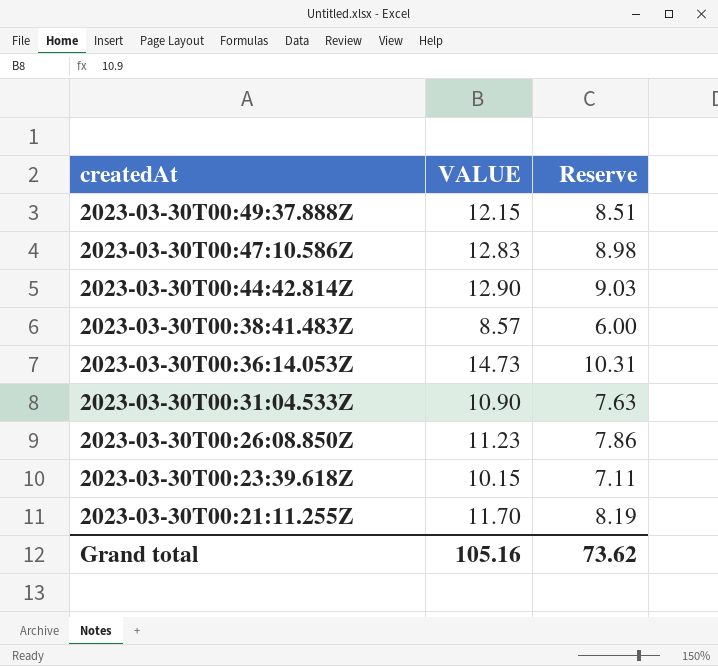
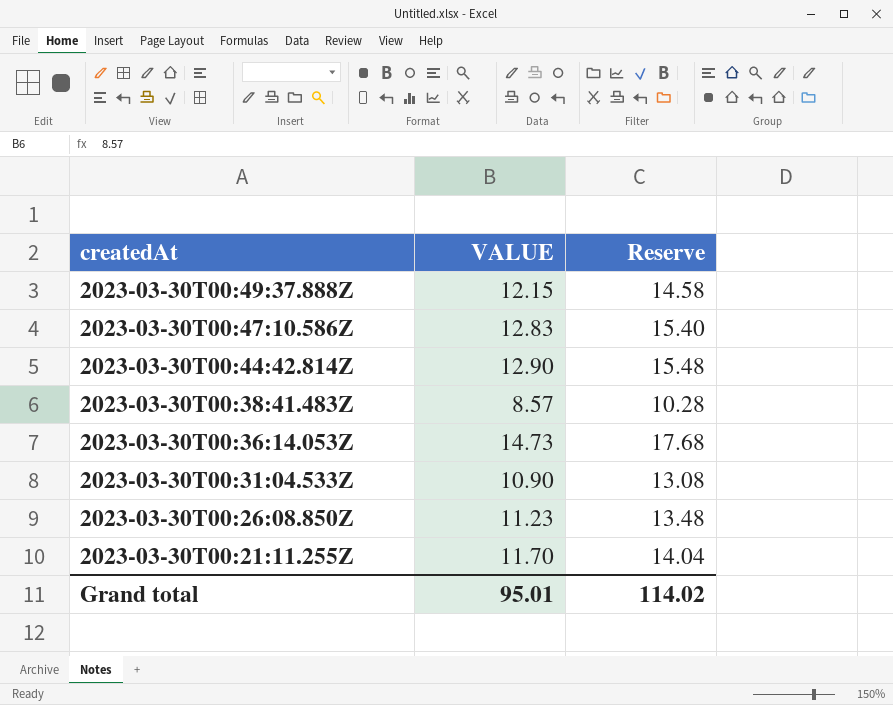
column Reserve | formula: [VALUE] * 0.7 -> [VALUE] * 1.2
row 2023-03-30T00:23:39.618Z: 10.15 | 7.11 -> none
Grand total | VALUE: 105.16 -> 95.01
Grand total | Reserve: 73.62 -> 114.02

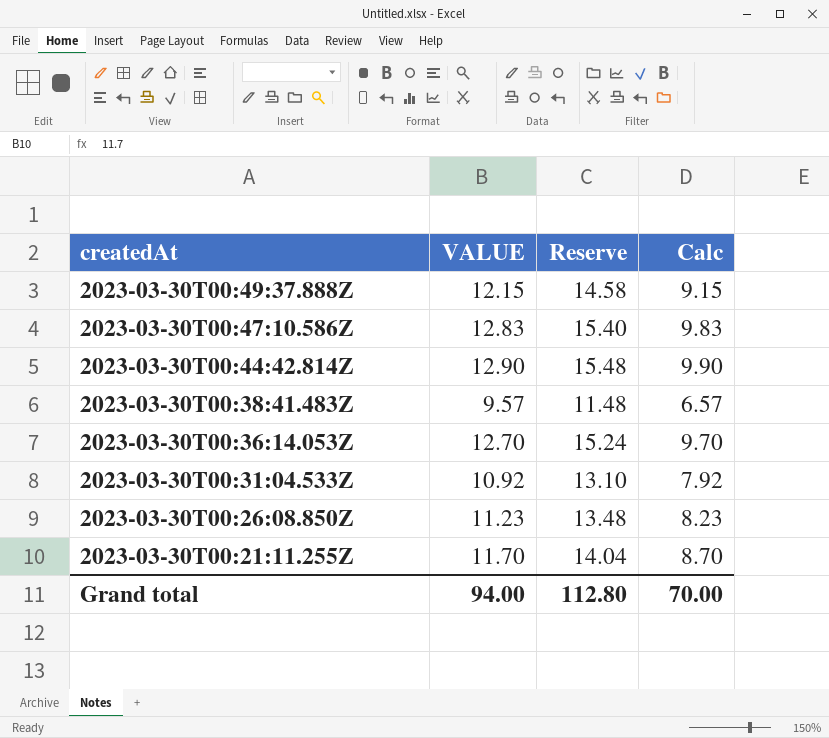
column Calc | formula: none -> [VALUE] - 3
2023-03-30T00:38:41.483Z | VALUE: 8.57 -> 9.57
2023-03-30T00:38:41.483Z | Reserve: 10.28 -> 11.48
2023-03-30T00:36:14.053Z | VALUE: 14.73 -> 12.70
2023-03-30T00:36:14.053Z | Reserve: 17.68 -> 15.24
2023-03-30T00:31:04.533Z | VALUE: 10.90 -> 10.92
2023-03-30T00:31:04.533Z | Reserve: 13.08 -> 13.10
Grand total | VALUE: 95.01 -> 94.00
Grand total | Reserve: 114.02 -> 112.80

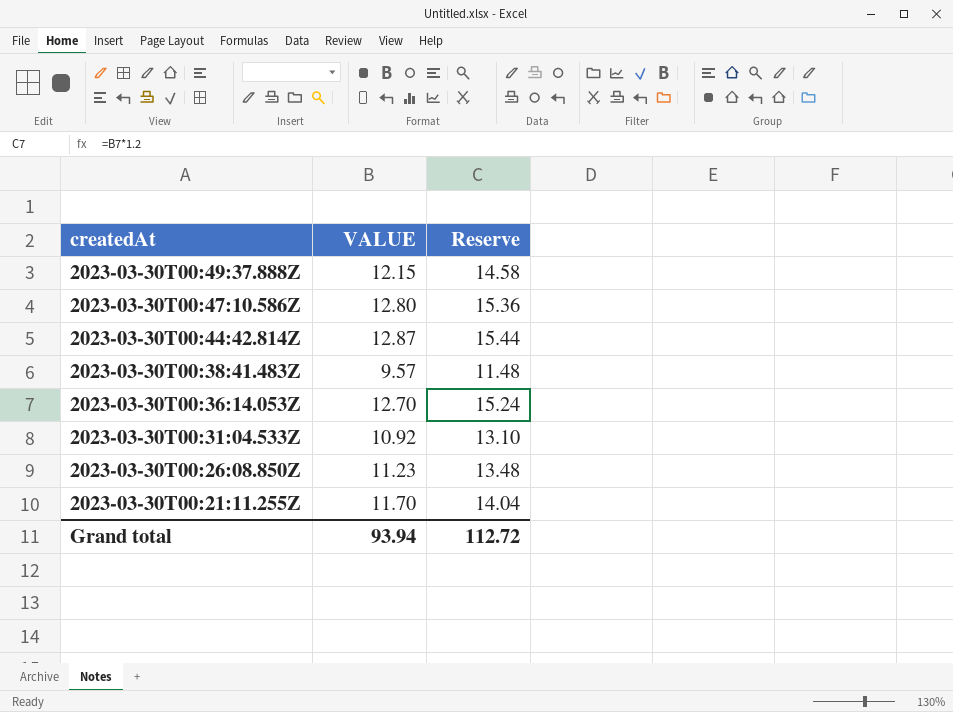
column Calc | formula: [VALUE] - 3 -> none
2023-03-30T00:47:10.586Z | VALUE: 12.83 -> 12.80
2023-03-30T00:47:10.586Z | Reserve: 15.40 -> 15.36
2023-03-30T00:44:42.814Z | VALUE: 12.90 -> 12.87
2023-03-30T00:44:42.814Z | Reserve: 15.48 -> 15.44
Grand total | VALUE: 94.00 -> 93.94
Grand total | Reserve: 112.80 -> 112.72

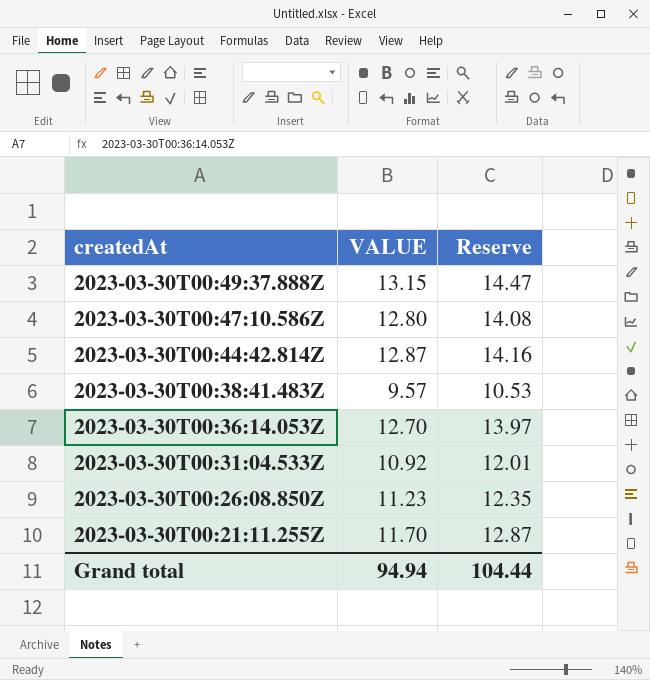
column Reserve | formula: [VALUE] * 1.2 -> [VALUE] * 1.1
2023-03-30T00:49:37.888Z | VALUE: 12.15 -> 13.15
Grand total | VALUE: 93.94 -> 94.94
Grand total | Reserve: 112.72 -> 104.44

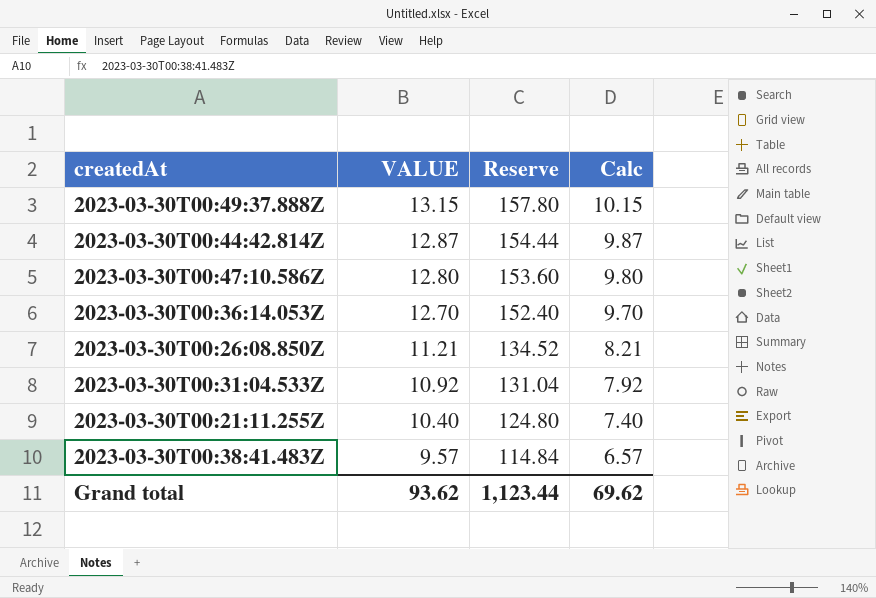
row order: createdAt descending -> VALUE descending
column Reserve | formula: [VALUE] * 1.1 -> [VALUE] * 12
column Calc | formula: none -> [VALUE] - 3
2023-03-30T00:26:08.850Z | VALUE: 11.23 -> 11.21
2023-03-30T00:21:11.255Z | VALUE: 11.70 -> 10.40
Grand total | VALUE: 94.94 -> 93.62
Grand total | Reserve: 104.44 -> 1,123.44

